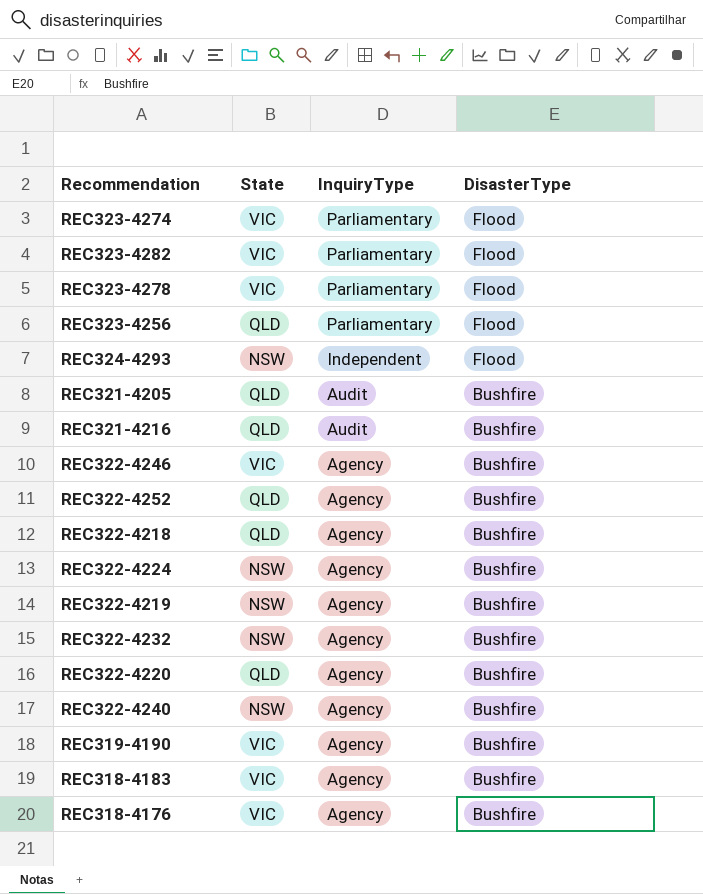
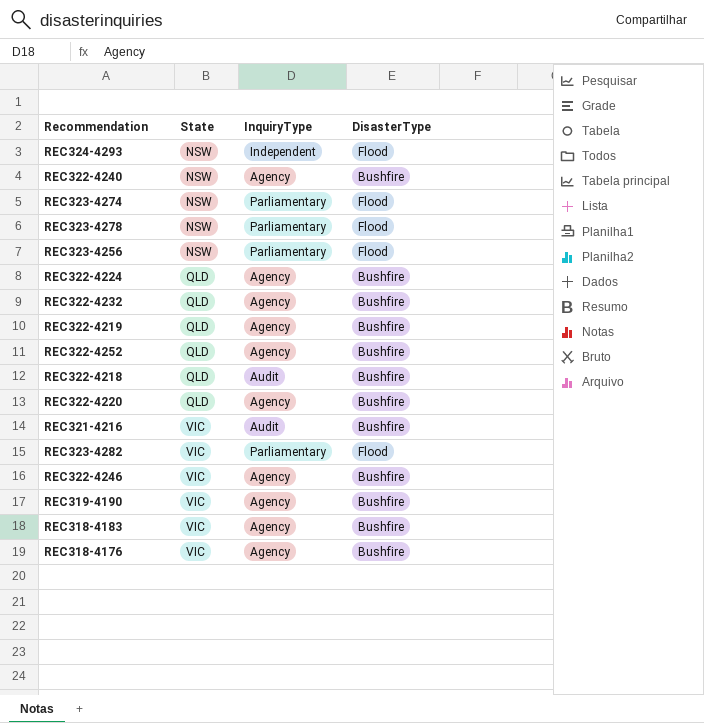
row order: InquiryType descending -> State ascending
row REC321-4205: QLD | Audit | Bushfire -> none
REC323-4274 | State: VIC -> NSW
REC323-4278 | State: VIC -> NSW
REC323-4256 | State: QLD -> NSW
REC322-4224 | State: NSW -> QLD
REC322-4232 | State: NSW -> QLD
REC322-4219 | State: NSW -> QLD
REC322-4218 | InquiryType: Agency -> Audit
REC321-4216 | State: QLD -> VIC

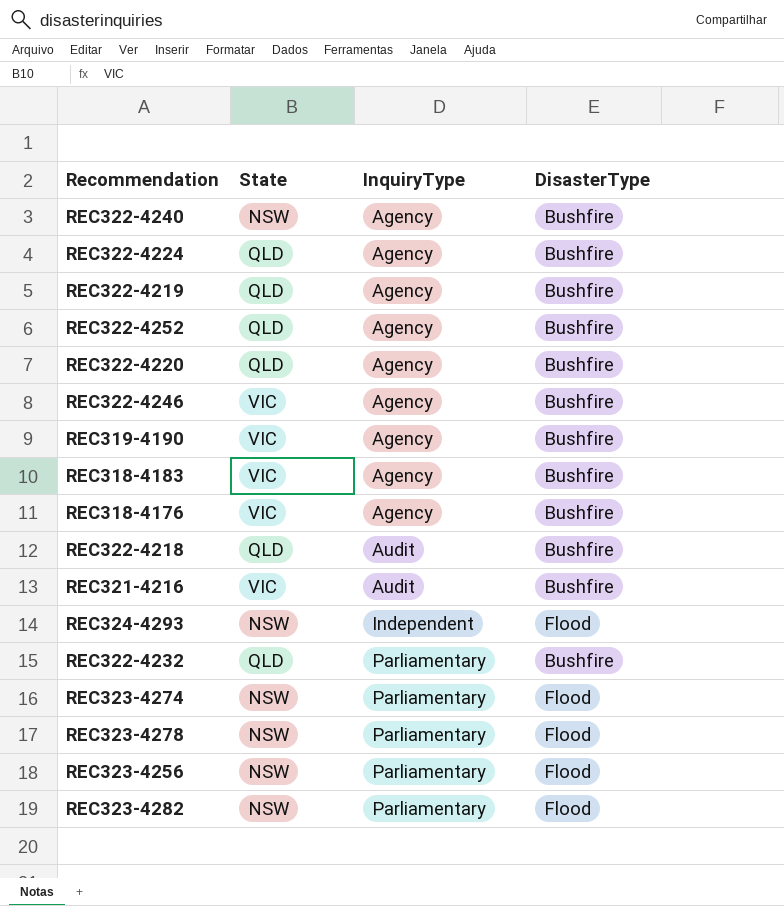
row order: State ascending -> InquiryType ascending
REC322-4232 | InquiryType: Agency -> Parliamentary
REC323-4282 | State: VIC -> NSW

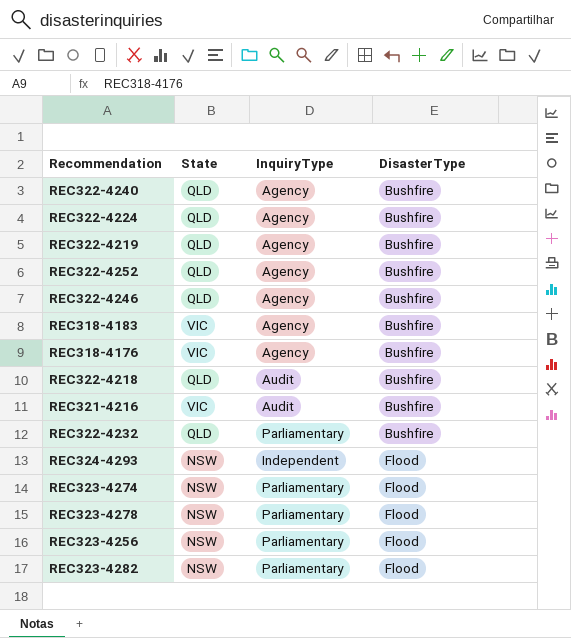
row order: InquiryType ascending -> DisasterType ascending
row REC322-4220: QLD | Agency | Bushfire -> none
row REC319-4190: VIC | Agency | Bushfire -> none
REC322-4240 | State: NSW -> QLD
REC322-4246 | State: VIC -> QLD

